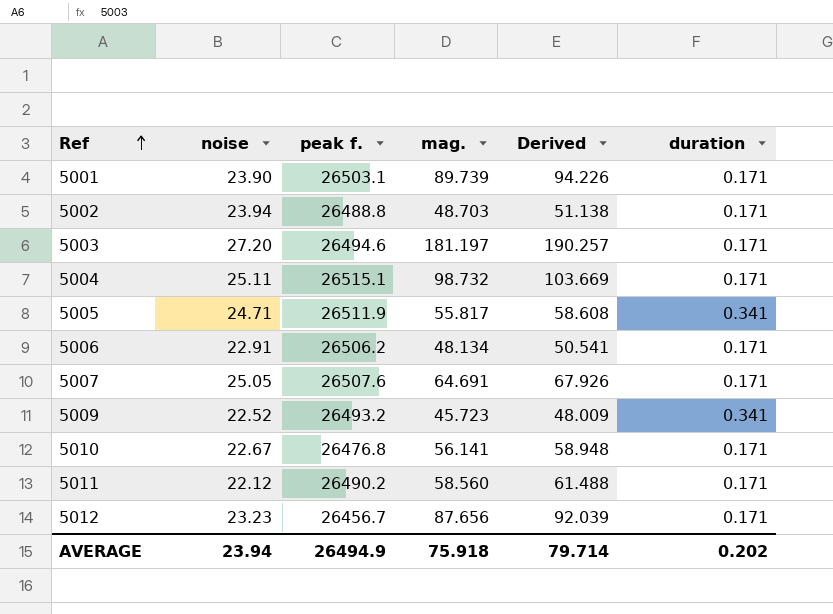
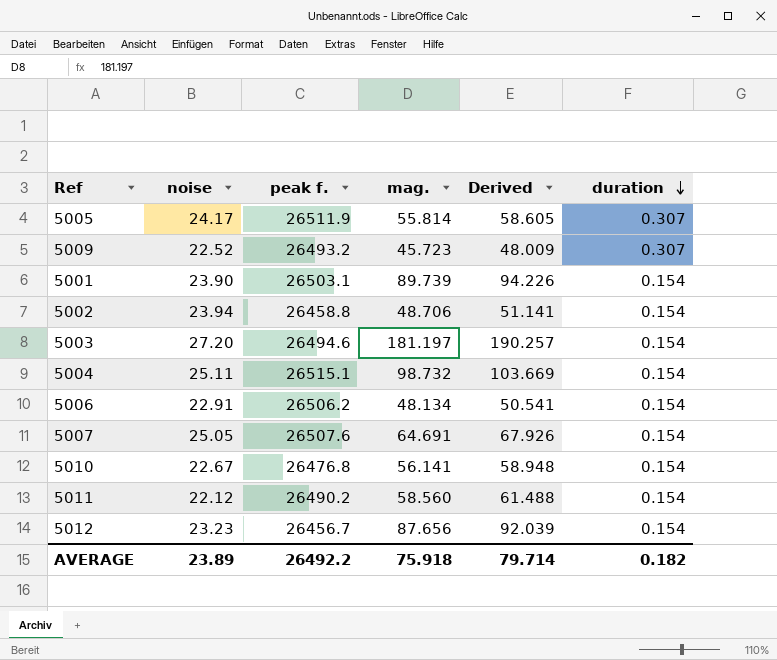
row order: Ref ascending -> duration descending
5005 | noise: 24.71 -> 24.17
5005 | mag.: 55.817 -> 55.814
5005 | Derived: 58.608 -> 58.605
5005 | duration: 0.341 -> 0.307
5009 | duration: 0.341 -> 0.307
5001 | duration: 0.171 -> 0.154
5002 | peak f.: 26488.8 -> 26458.8
5002 | mag.: 48.703 -> 48.706
5002 | Derived: 51.138 -> 51.141
5002 | duration: 0.171 -> 0.154
5003 | duration: 0.171 -> 0.154
5004 | duration: 0.171 -> 0.154
5006 | duration: 0.171 -> 0.154
5007 | duration: 0.171 -> 0.154
5010 | duration: 0.171 -> 0.154
5011 | duration: 0.171 -> 0.154
5012 | duration: 0.171 -> 0.154
AVERAGE | noise: 23.94 -> 23.89
AVERAGE | peak f.: 26494.9 -> 26492.2
AVERAGE | duration: 0.202 -> 0.182

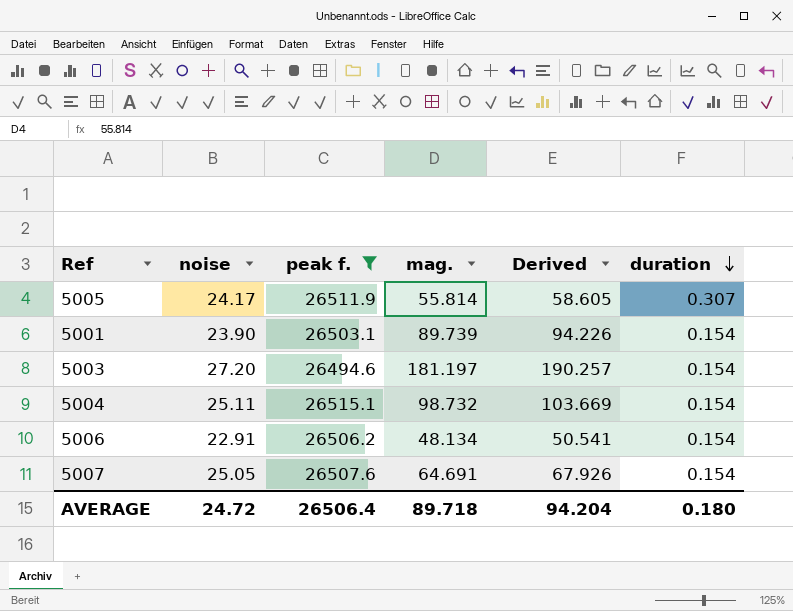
filter: none -> peak f. >= 26494.6
AVERAGE | noise: 23.89 -> 24.72
AVERAGE | peak f.: 26492.2 -> 26506.4
AVERAGE | mag.: 75.918 -> 89.718
AVERAGE | Derived: 79.714 -> 94.204
AVERAGE | duration: 0.182 -> 0.180

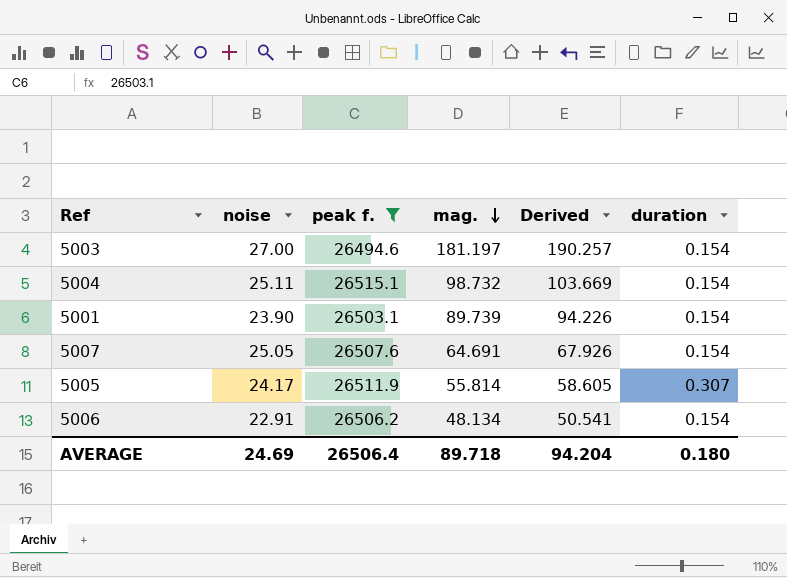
row order: duration descending -> mag. descending
5003 | noise: 27.20 -> 27.00
AVERAGE | noise: 24.72 -> 24.69

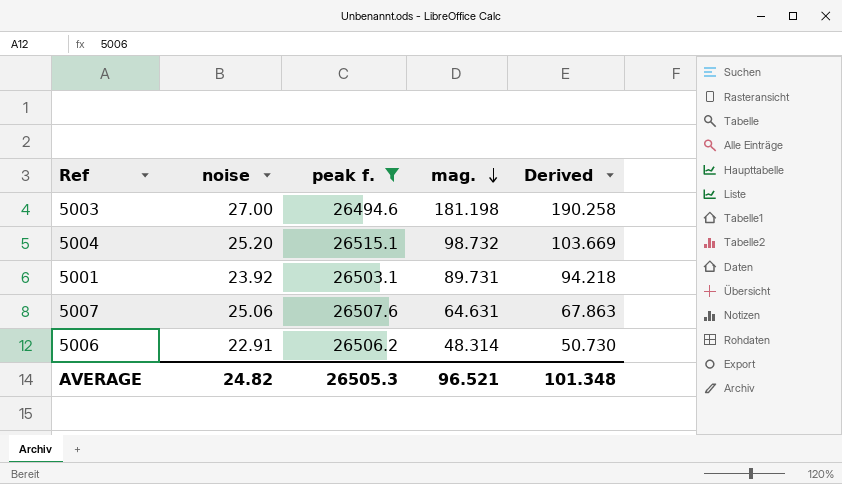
column duration | position: 6 -> none
row 5005: 24.17 | 26511.9 | 55.814 | 58.605 | 0.307 -> none
5003 | mag.: 181.197 -> 181.198
5003 | Derived: 190.257 -> 190.258
5004 | noise: 25.11 -> 25.20
5001 | noise: 23.90 -> 23.92
5001 | mag.: 89.739 -> 89.731
5001 | Derived: 94.226 -> 94.218
5007 | noise: 25.05 -> 25.06
5007 | mag.: 64.691 -> 64.631
5007 | Derived: 67.926 -> 67.863
5006 | mag.: 48.134 -> 48.314
5006 | Derived: 50.541 -> 50.730
AVERAGE | noise: 24.69 -> 24.82
AVERAGE | peak f.: 26506.4 -> 26505.3
AVERAGE | mag.: 89.718 -> 96.521
AVERAGE | Derived: 94.204 -> 101.348

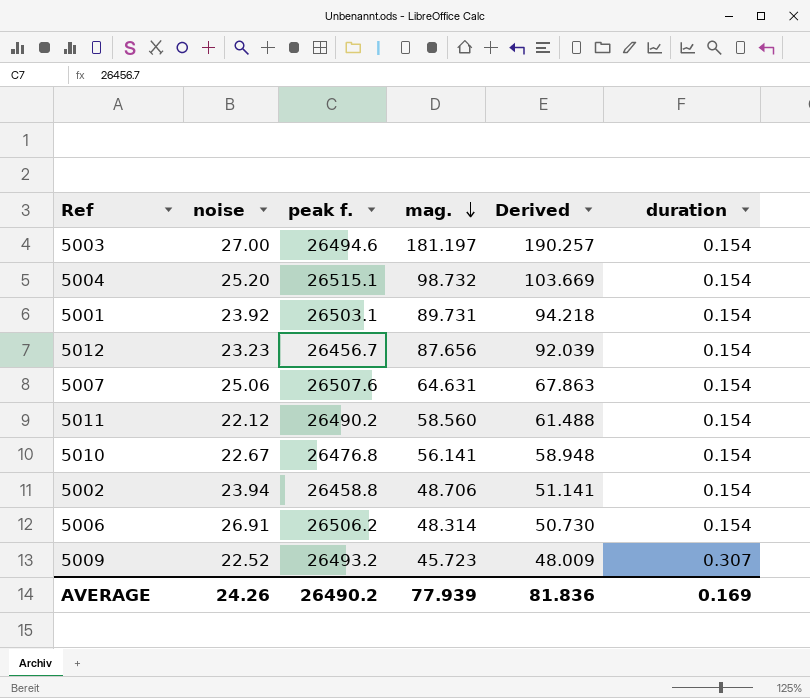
filter: peak f. >= 26494.6 -> none
column duration | position: none -> 6
5003 | mag.: 181.198 -> 181.197
5003 | Derived: 190.258 -> 190.257
5006 | noise: 22.91 -> 26.91
AVERAGE | noise: 24.82 -> 24.26
AVERAGE | peak f.: 26505.3 -> 26490.2
AVERAGE | mag.: 96.521 -> 77.939
AVERAGE | Derived: 101.348 -> 81.836

